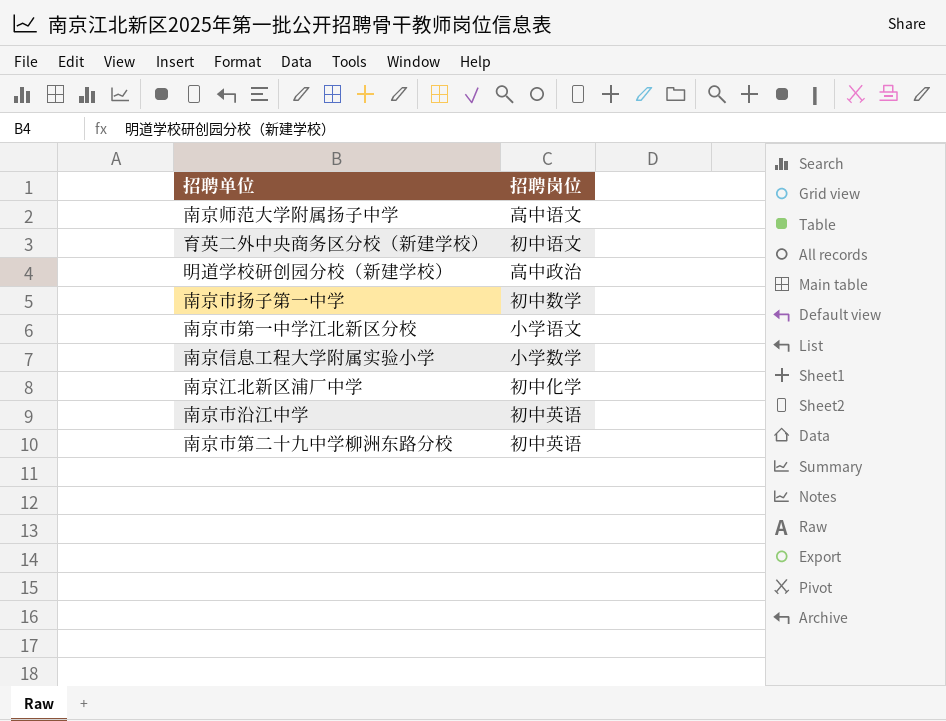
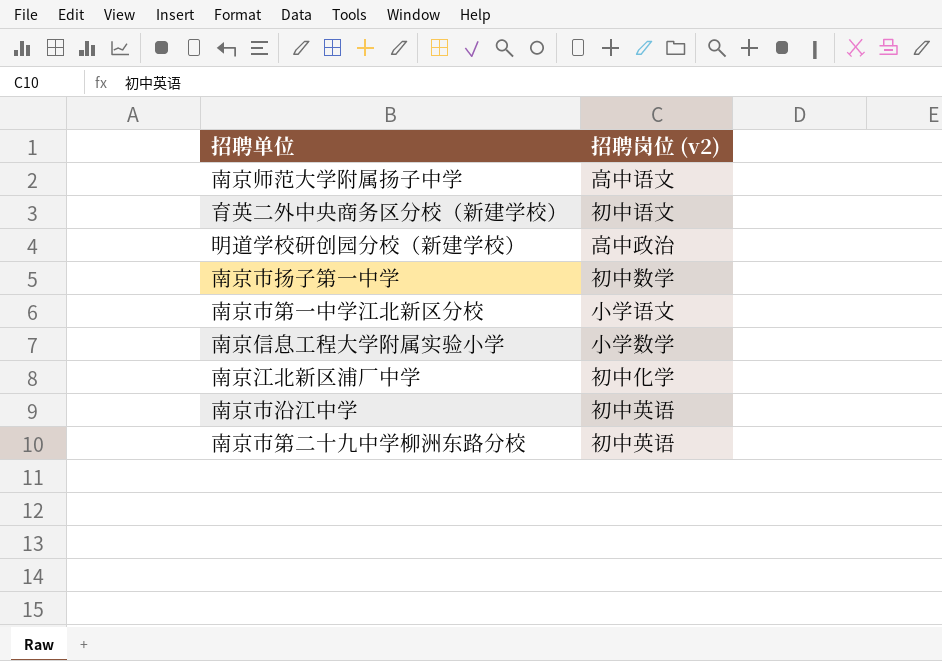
column name: 招聘岗位 -> 招聘岗位 (v2)

